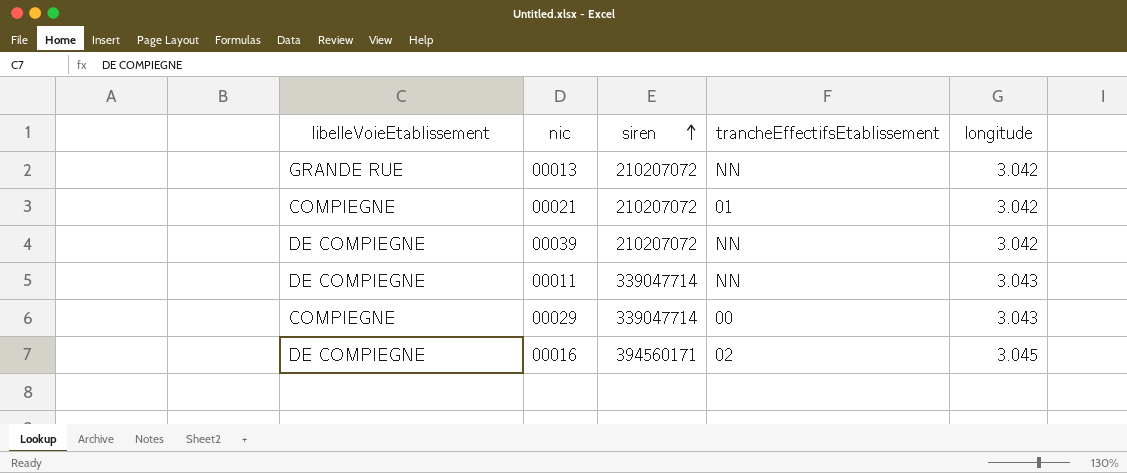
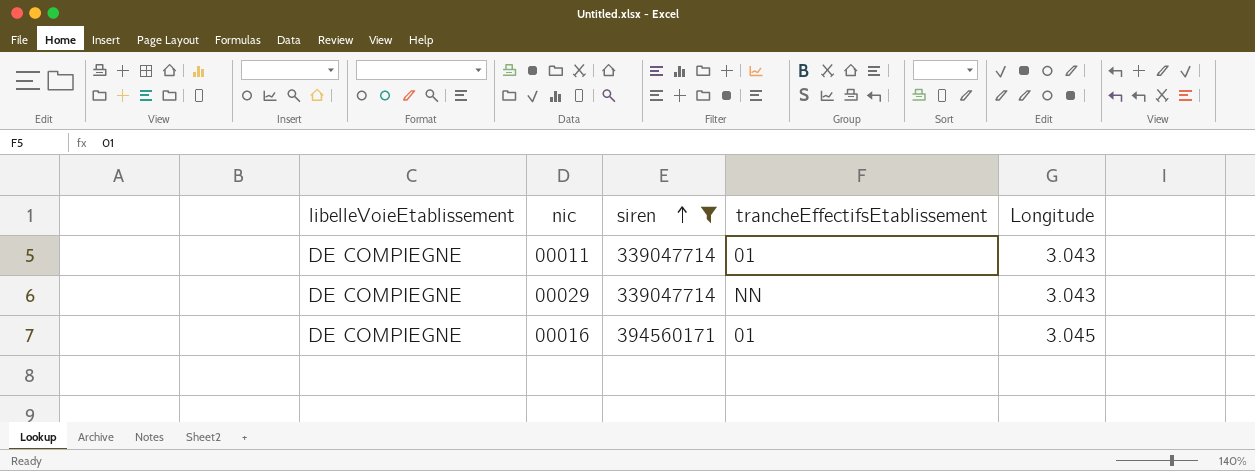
filter: none -> siren != 210207072
column name: longitude -> Longitude
00011 | trancheEffectifsEtablissement: NN -> 01
00029 | libelleVoieEtablissement: COMPIEGNE -> DE COMPIEGNE
00029 | trancheEffectifsEtablissement: 00 -> NN
00016 | trancheEffectifsEtablissement: 02 -> 01

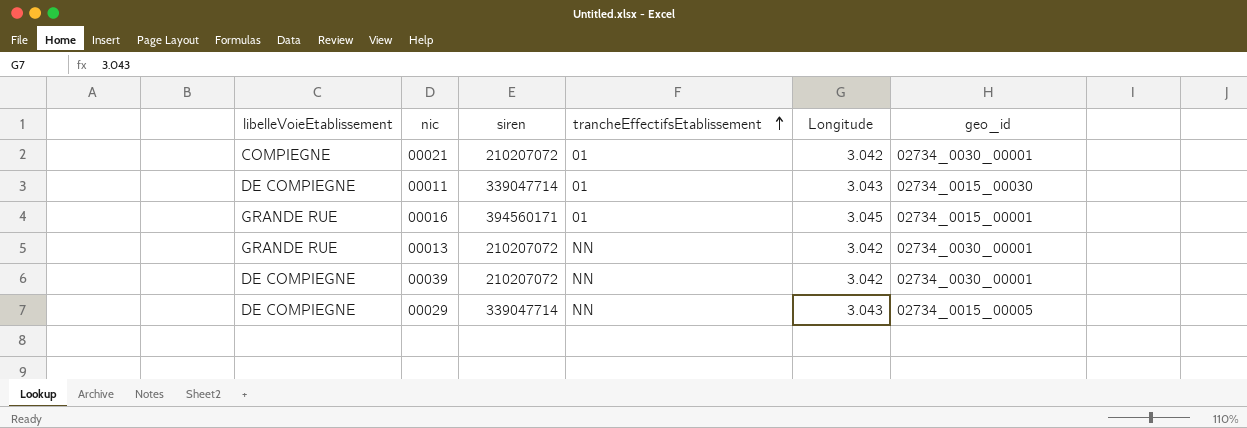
filter: siren != 210207072 -> none
row order: siren ascending -> trancheEffectifsEtablissement ascending
column geo_id | position: none -> 6
00016 | libelleVoieEtablissement: DE COMPIEGNE -> GRANDE RUE

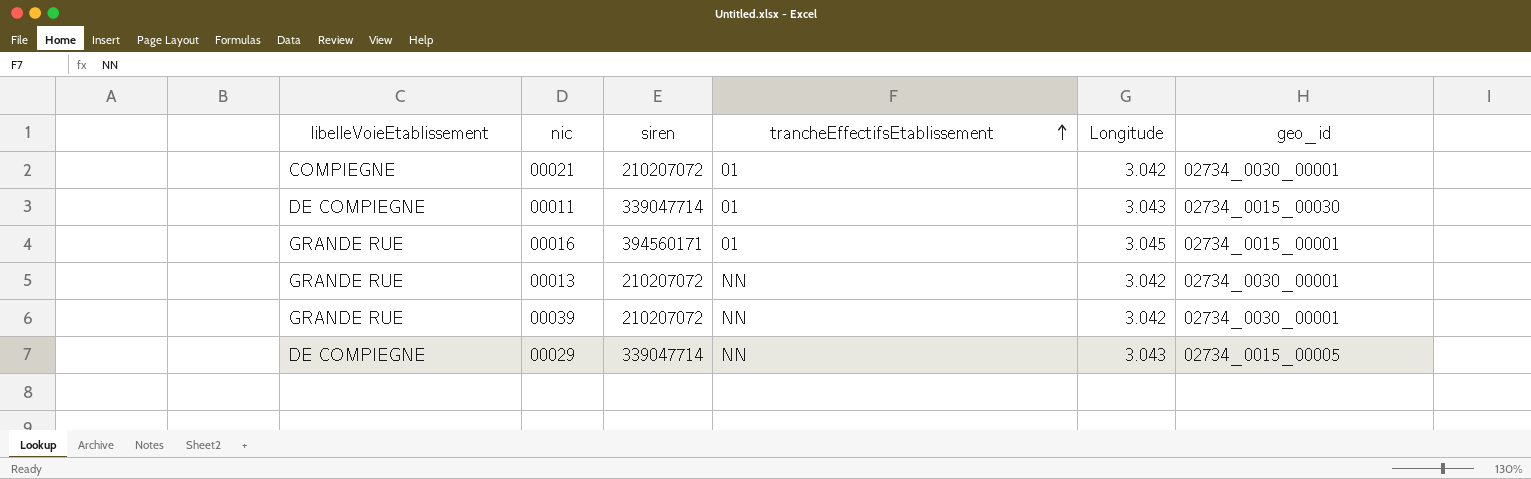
00039 | libelleVoieEtablissement: DE COMPIEGNE -> GRANDE RUE

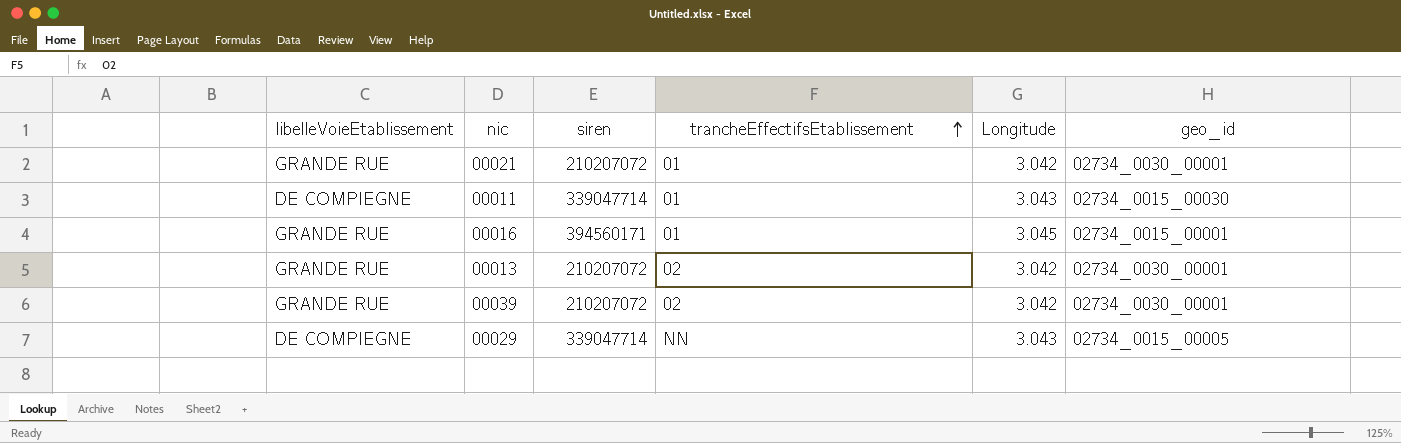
00021 | libelleVoieEtablissement: COMPIEGNE -> GRANDE RUE
00013 | trancheEffectifsEtablissement: NN -> 02
00039 | trancheEffectifsEtablissement: NN -> 02

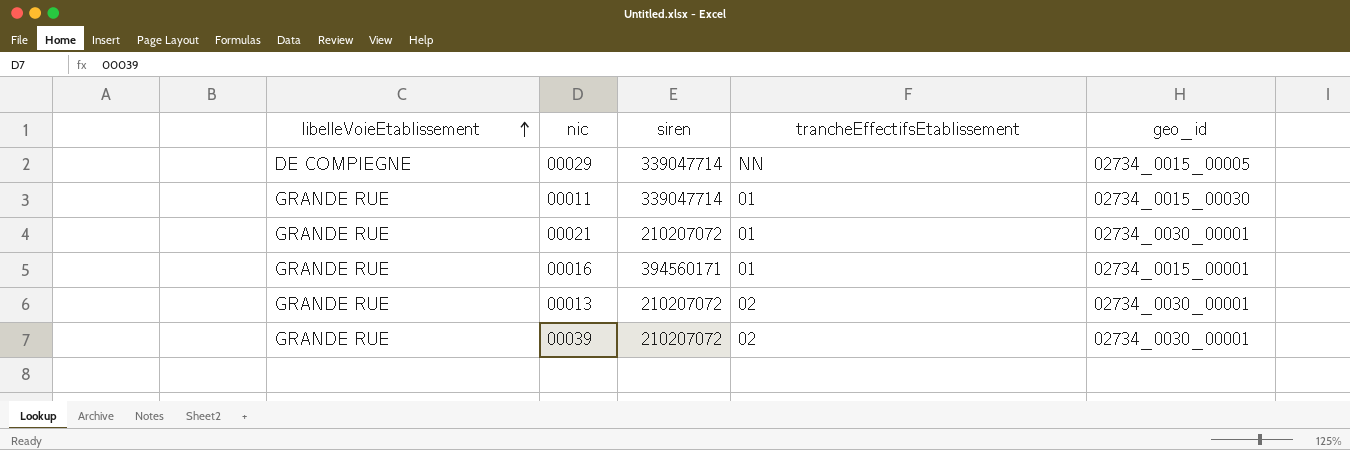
row order: trancheEffectifsEtablissement ascending -> libelleVoieEtablissement ascending
column Longitude | position: 5 -> none
00011 | libelleVoieEtablissement: DE COMPIEGNE -> GRANDE RUE

